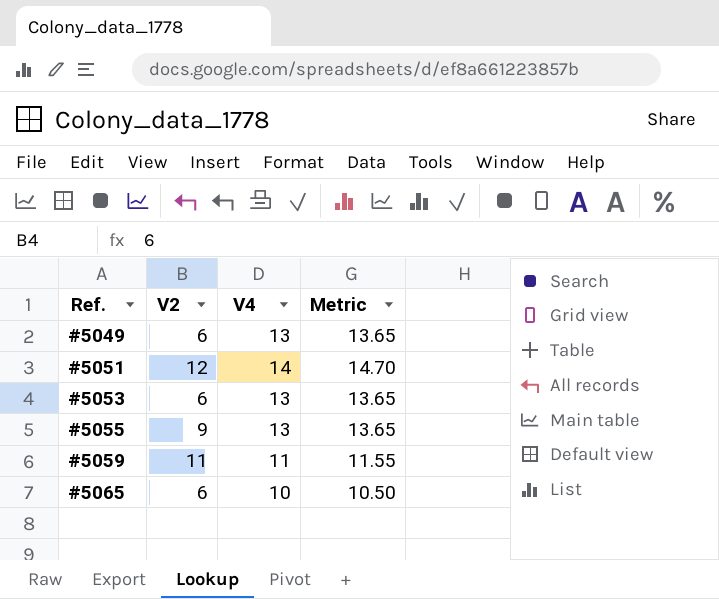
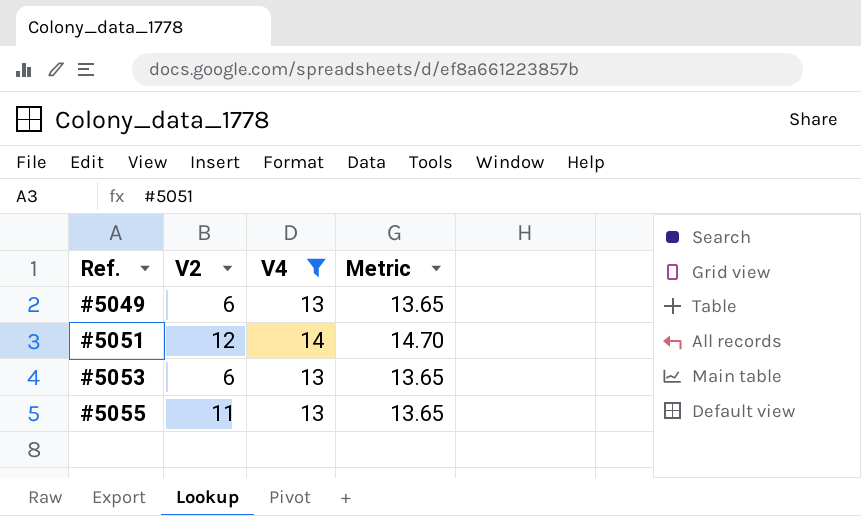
filter: none -> V4 >= 13
#5055 | V2: 9 -> 11

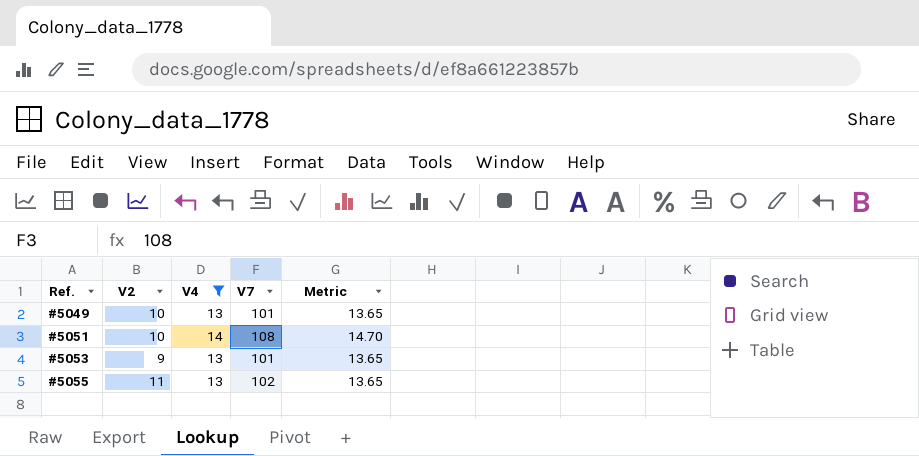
column V7 | position: none -> 4
#5049 | V2: 6 -> 10
#5051 | V2: 12 -> 10
#5053 | V2: 6 -> 9

